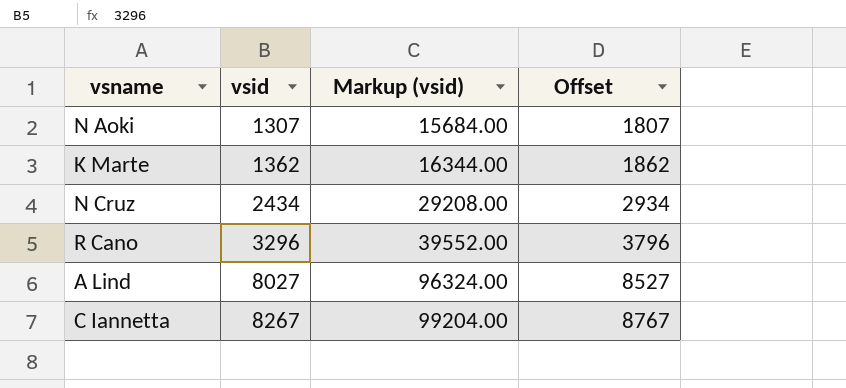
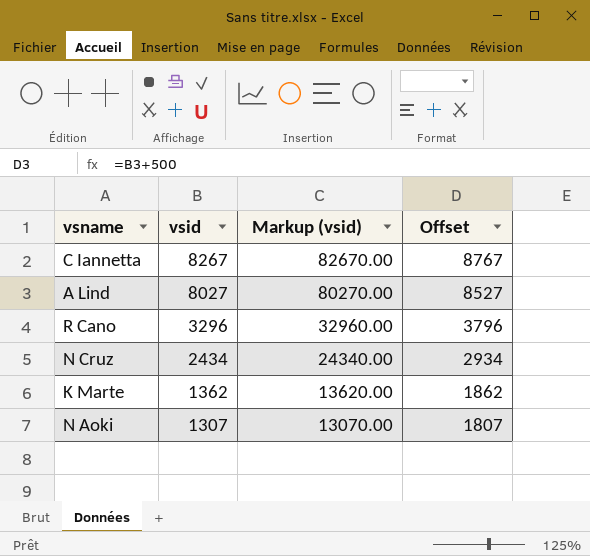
row order: vsid ascending -> vsid descending
column Markup (vsid) | formula: [vsid] * 12 -> [vsid] * 10

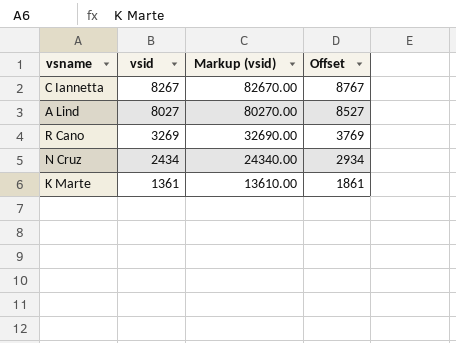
row N Aoki: 1307 | 13070.00 | 1807 -> none
R Cano | vsid: 3296 -> 3269
R Cano | Markup (vsid): 32960.00 -> 32690.00
R Cano | Offset: 3796 -> 3769
K Marte | vsid: 1362 -> 1361
K Marte | Markup (vsid): 13620.00 -> 13610.00
K Marte | Offset: 1862 -> 1861

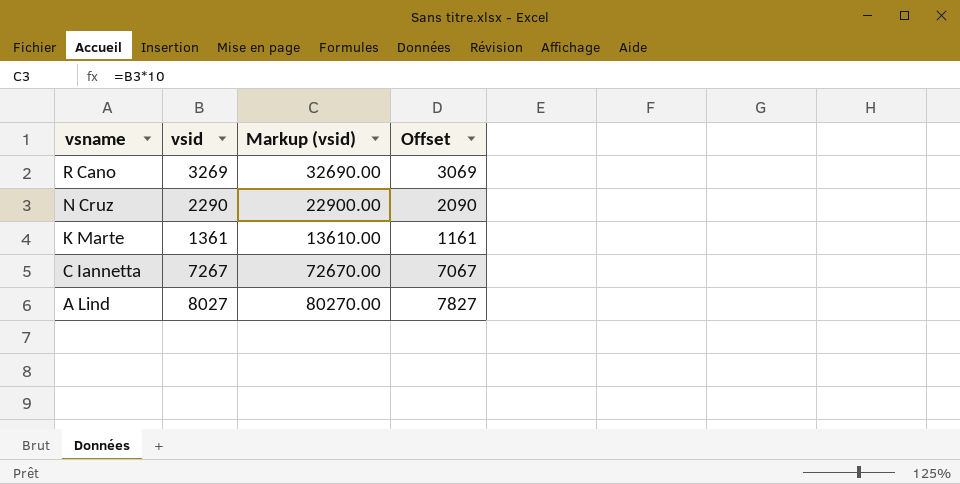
row order: vsid descending -> vsname descending
column Offset | formula: [vsid] + 500 -> [vsid] - 200
N Cruz | vsid: 2434 -> 2290
N Cruz | Markup (vsid): 24340.00 -> 22900.00
C Iannetta | vsid: 8267 -> 7267
C Iannetta | Markup (vsid): 82670.00 -> 72670.00

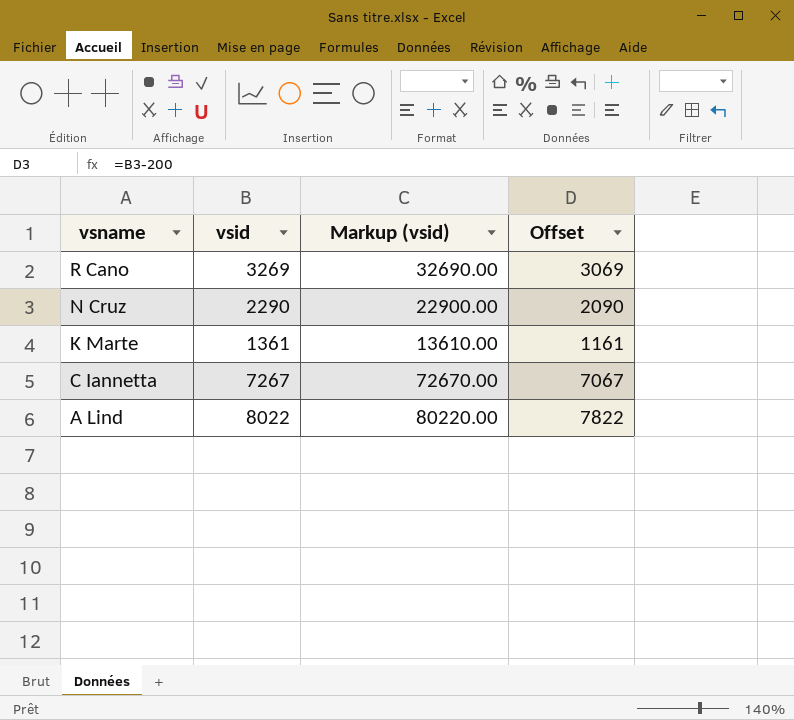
A Lind | vsid: 8027 -> 8022
A Lind | Markup (vsid): 80270.00 -> 80220.00
A Lind | Offset: 7827 -> 7822

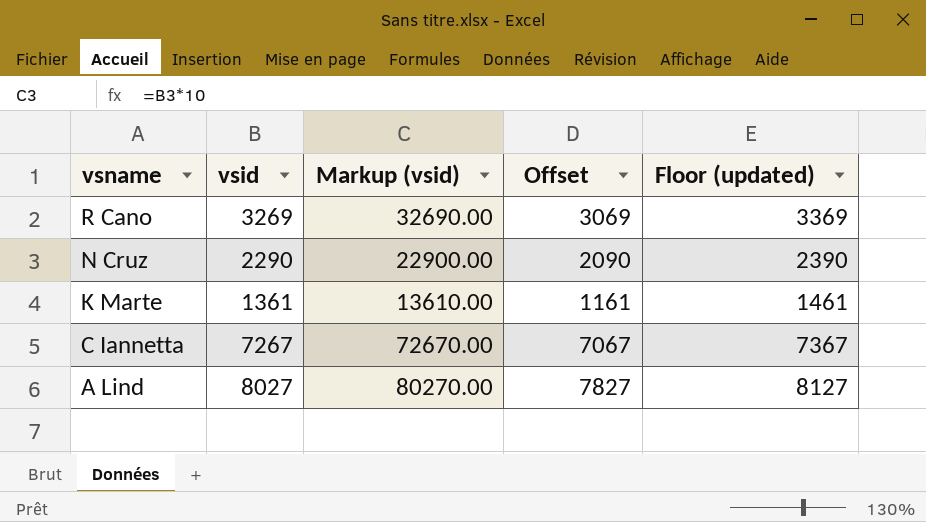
column Floor (updated) | formula: none -> [vsid] + 100
A Lind | vsid: 8022 -> 8027
A Lind | Markup (vsid): 80220.00 -> 80270.00
A Lind | Offset: 7822 -> 7827

